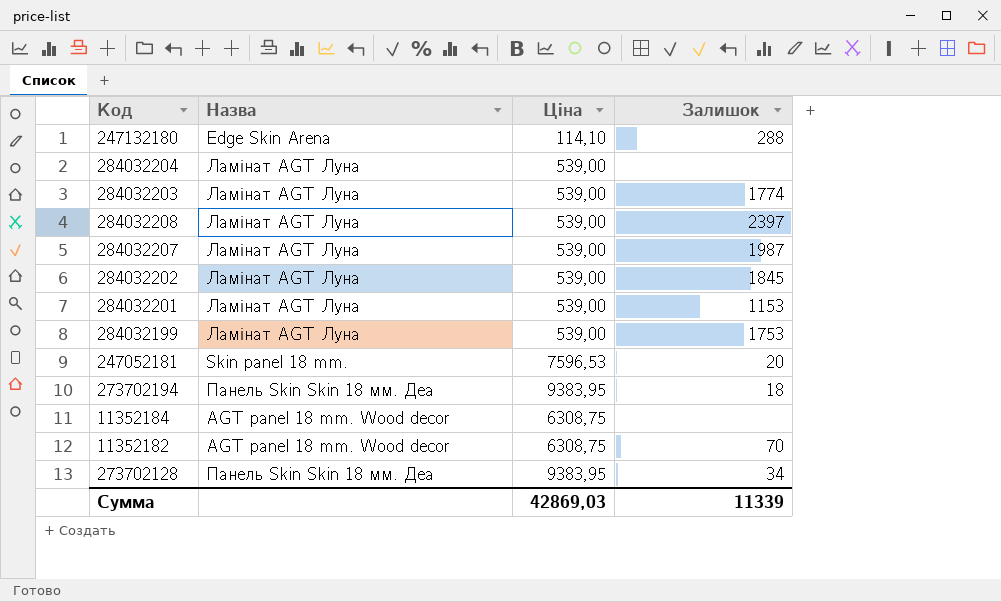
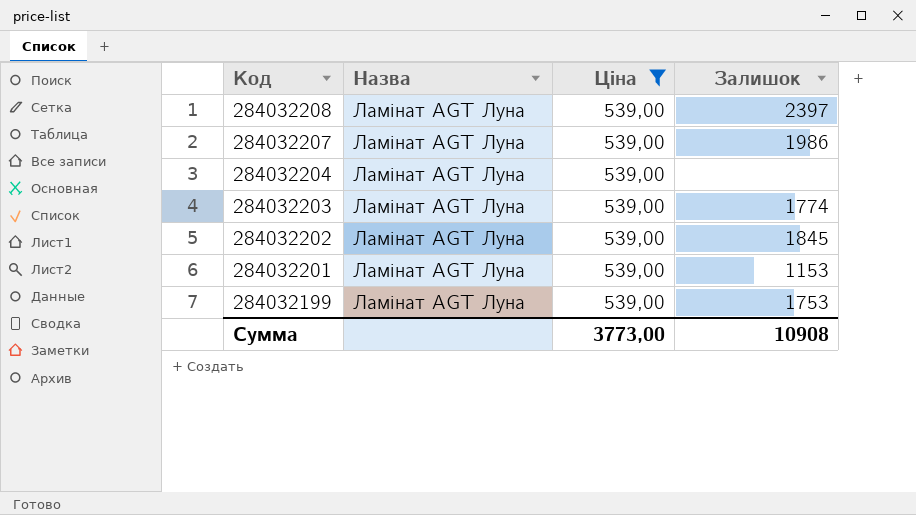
filter: none -> Ціна = 539,00
row order: none -> Код descending
284032207 | Залишок: 1987 -> 1986
Сумма | Ціна: 42869,03 -> 3773,00
Сумма | Залишок: 11339 -> 10908

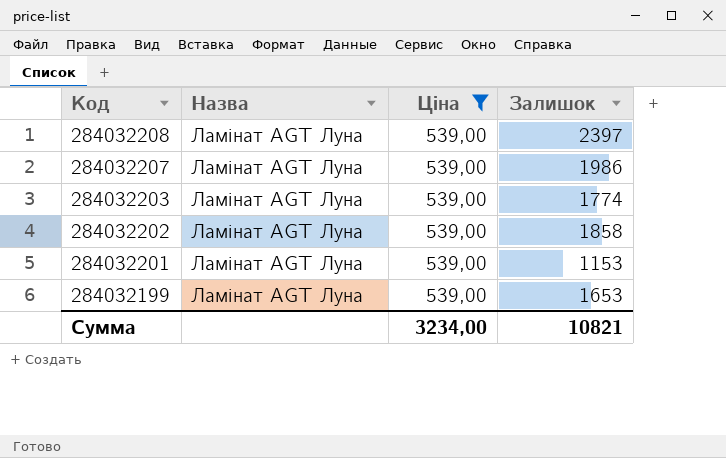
row 284032204: Ламінат AGT Луна | 539,00 | none -> none
284032202 | Залишок: 1845 -> 1858
284032199 | Залишок: 1753 -> 1653
Сумма | Ціна: 3773,00 -> 3234,00
Сумма | Залишок: 10908 -> 10821

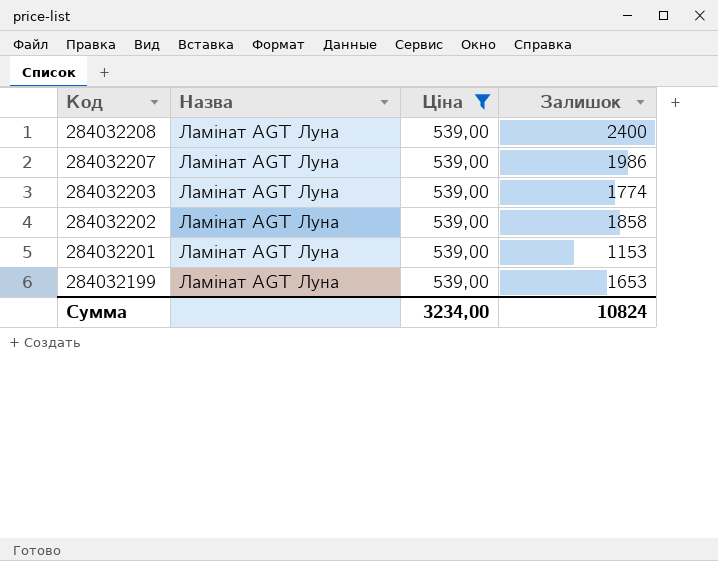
284032208 | Залишок: 2397 -> 2400
Сумма | Залишок: 10821 -> 10824

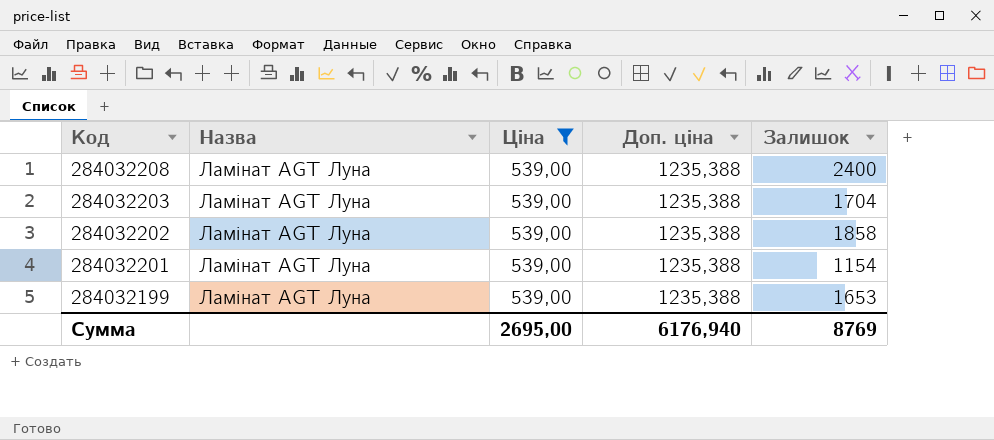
column Доп. ціна | position: none -> 4
row 284032207: Ламінат AGT Луна | 539,00 | 1986 -> none
284032203 | Залишок: 1774 -> 1704
284032201 | Залишок: 1153 -> 1154
Сумма | Ціна: 3234,00 -> 2695,00
Сумма | Залишок: 10824 -> 8769

